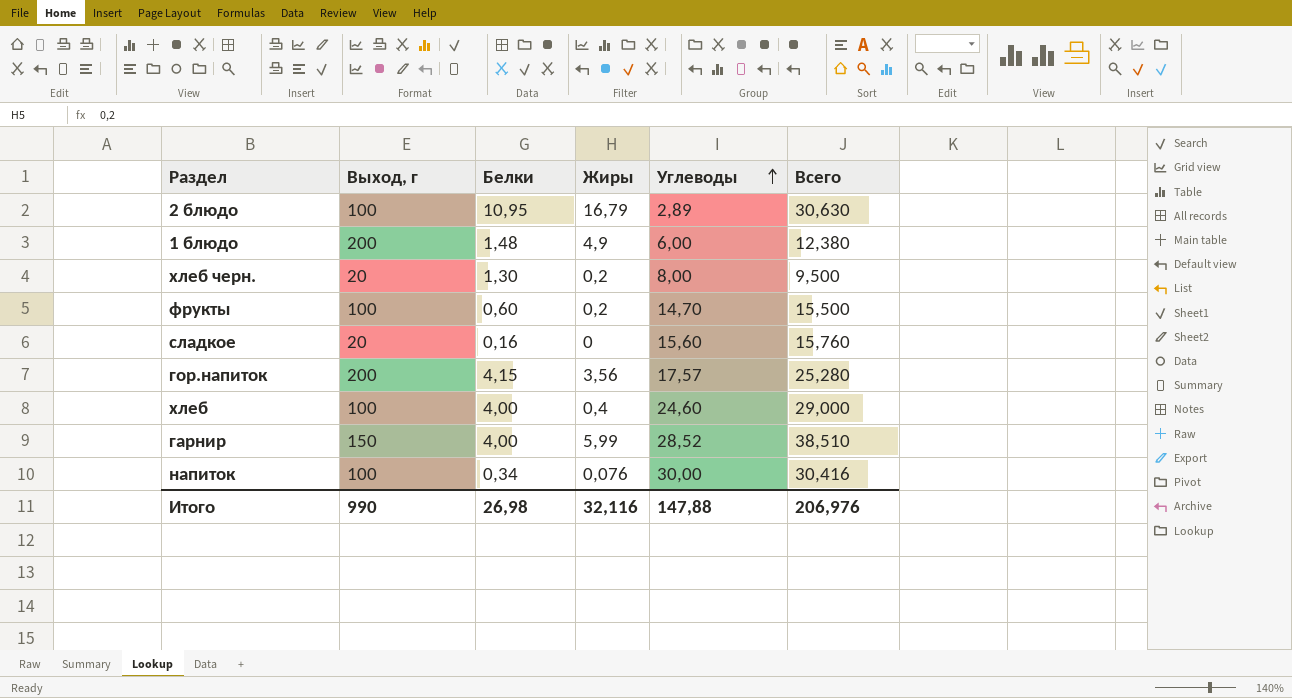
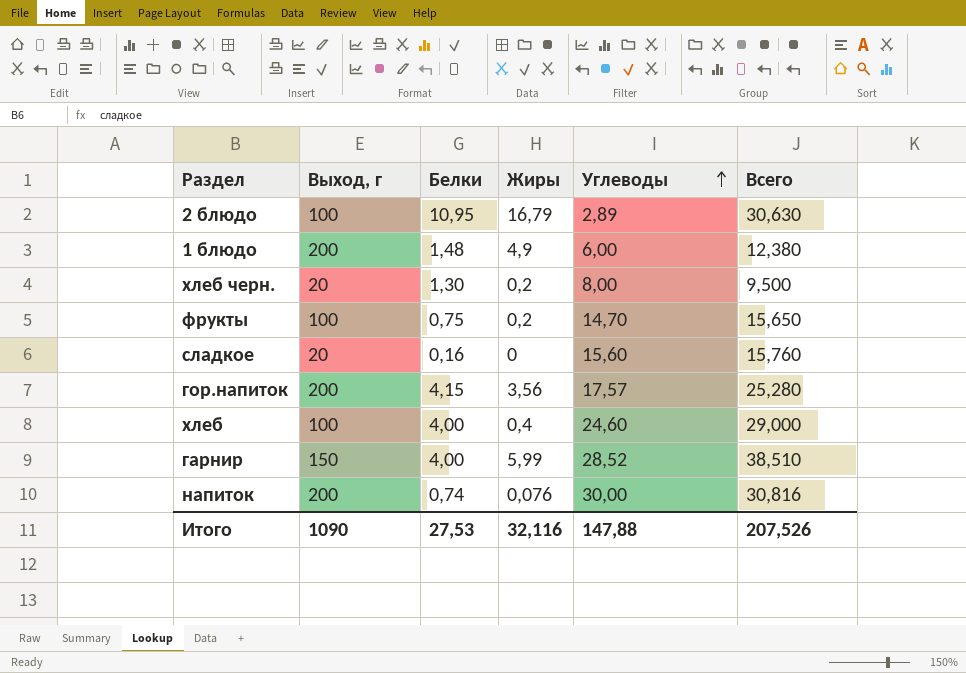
фрукты | Белки: 0,60 -> 0,75
фрукты | Всего: 15,500 -> 15,650
напиток | Выход, г: 100 -> 200
напиток | Белки: 0,34 -> 0,74
напиток | Всего: 30,416 -> 30,816
Итого | Выход, г: 990 -> 1090
Итого | Белки: 26,98 -> 27,53
Итого | Всего: 206,976 -> 207,526

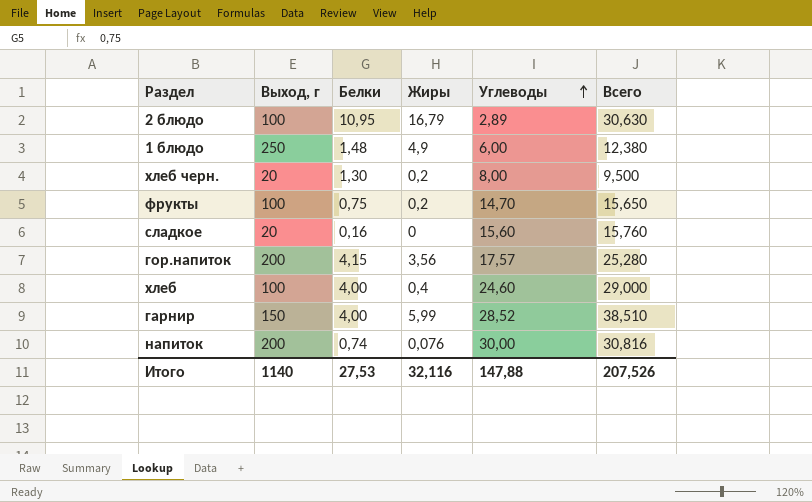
1 блюдо | Выход, г: 200 -> 250
Итого | Выход, г: 1090 -> 1140

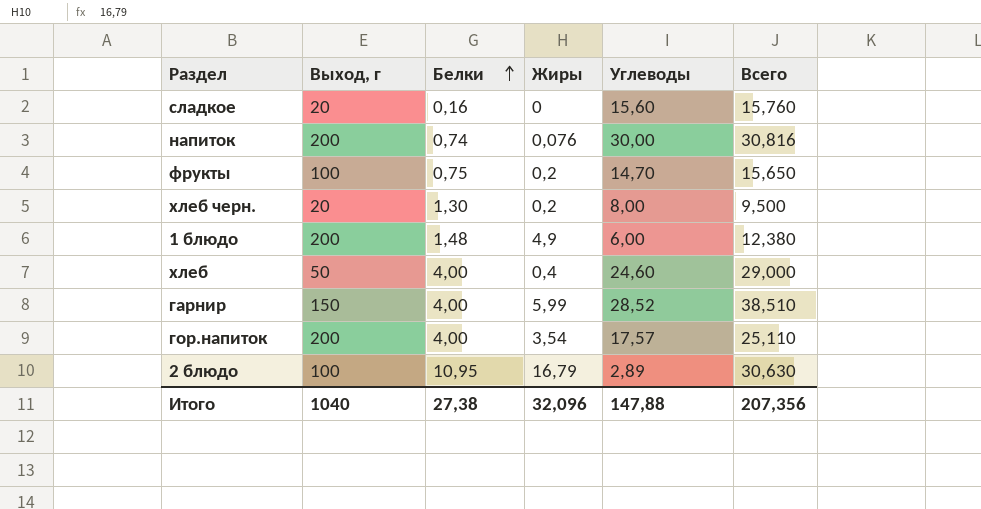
row order: Углеводы ascending -> Белки ascending
1 блюдо | Выход, г: 250 -> 200
хлеб | Выход, г: 100 -> 50
гор.напиток | Белки: 4,15 -> 4,00
гор.напиток | Жиры: 3,56 -> 3,54
гор.напиток | Всего: 25,280 -> 25,110
Итого | Выход, г: 1140 -> 1040
Итого | Белки: 27,53 -> 27,38
Итого | Жиры: 32,116 -> 32,096
Итого | Всего: 207,526 -> 207,356

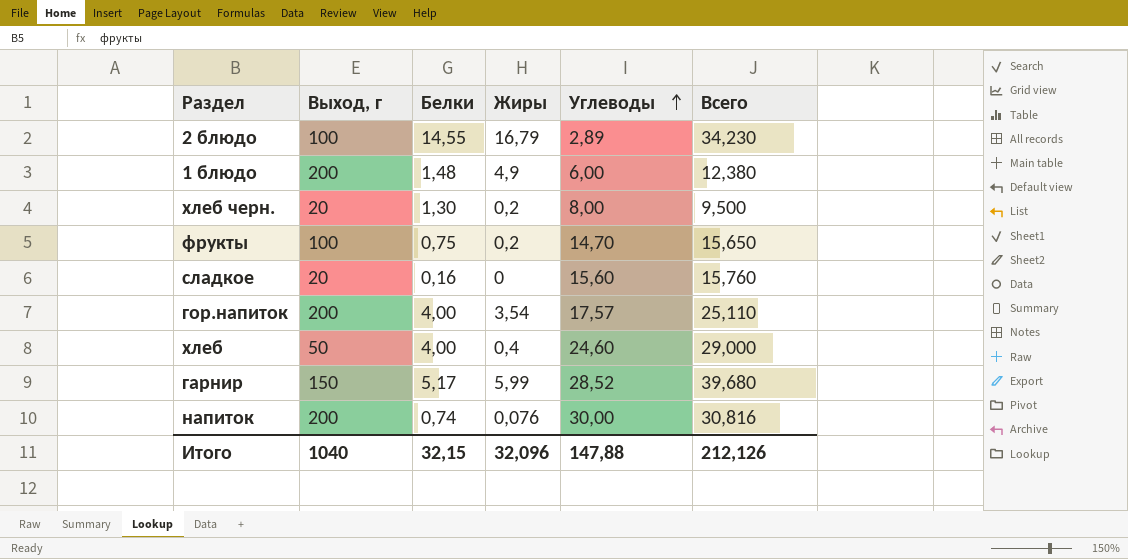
row order: Белки ascending -> Углеводы ascending
2 блюдо | Белки: 10,95 -> 14,55
2 блюдо | Всего: 30,630 -> 34,230
гарнир | Белки: 4,00 -> 5,17
гарнир | Всего: 38,510 -> 39,680
Итого | Белки: 27,38 -> 32,15
Итого | Всего: 207,356 -> 212,126

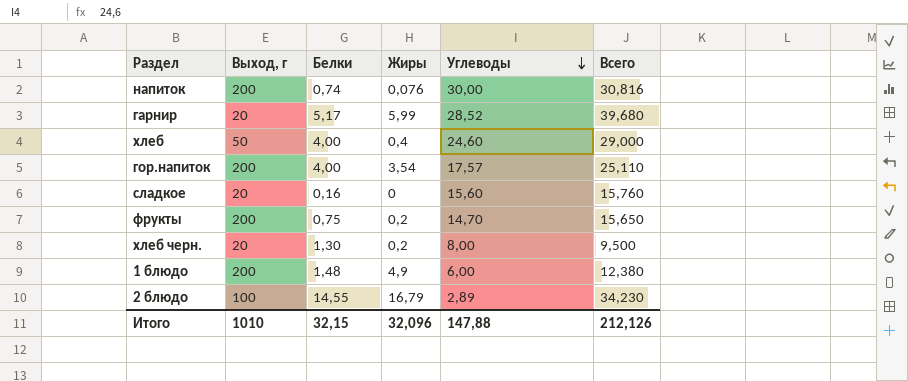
row order: Углеводы ascending -> Углеводы descending
гарнир | Выход, г: 150 -> 20
фрукты | Выход, г: 100 -> 200
Итого | Выход, г: 1040 -> 1010

